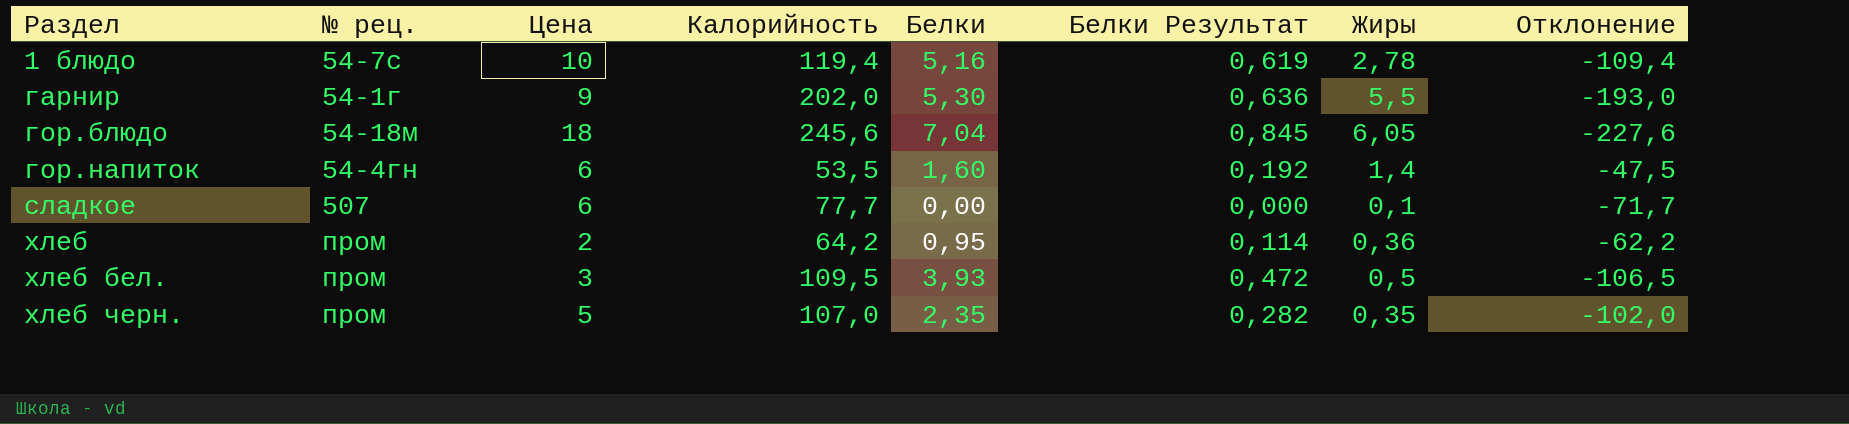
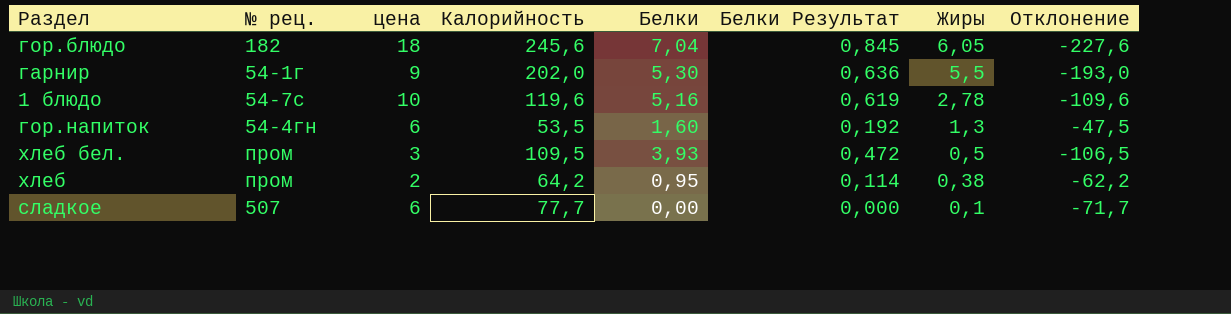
row order: Раздел ascending -> Жиры descending
column name: Цена -> цена
row хлеб черн.: пром | 5 | 107,0 | 2,35 | 0,282 | 0,35 | -102,0 -> none
гор.блюдо | № рец.: 54-18м -> 182
1 блюдо | Калорийность: 119,4 -> 119,6
1 блюдо | Отклонение: -109,4 -> -109,6
гор.напиток | Жиры: 1,4 -> 1,3
хлеб | Жиры: 0,36 -> 0,38

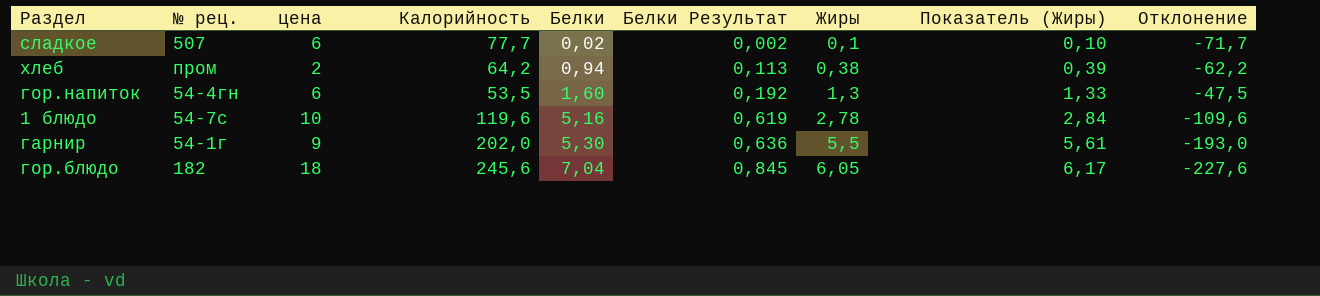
row order: Жиры descending -> Белки ascending
column Показатель (Жиры) | formula: none -> [Жиры] * 1,02
row хлеб бел.: пром | 3 | 109,5 | 3,93 | 0,472 | 0,5 | -106,5 -> none
сладкое | Белки: 0,00 -> 0,02
сладкое | Белки Результат: 0,000 -> 0,002
хлеб | Белки: 0,95 -> 0,94
хлеб | Белки Результат: 0,114 -> 0,113

